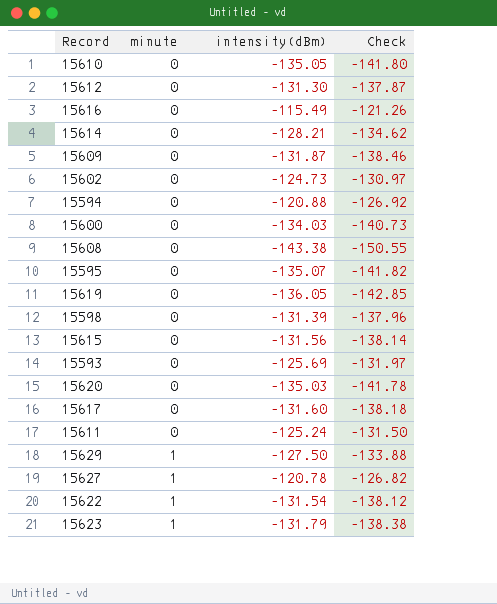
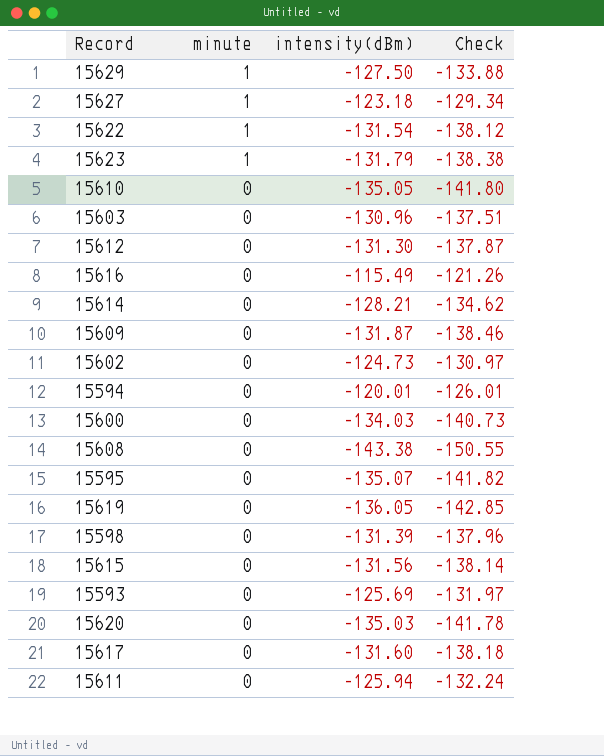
row order: minute ascending -> minute descending
15627 | intensity(dBm): -120.78 -> -123.18
15627 | Check: -126.82 -> -129.34
row 15603: none -> 0 | -130.96 | -137.51
15594 | intensity(dBm): -120.88 -> -120.01
15594 | Check: -126.92 -> -126.01
15611 | intensity(dBm): -125.24 -> -125.94
15611 | Check: -131.50 -> -132.24

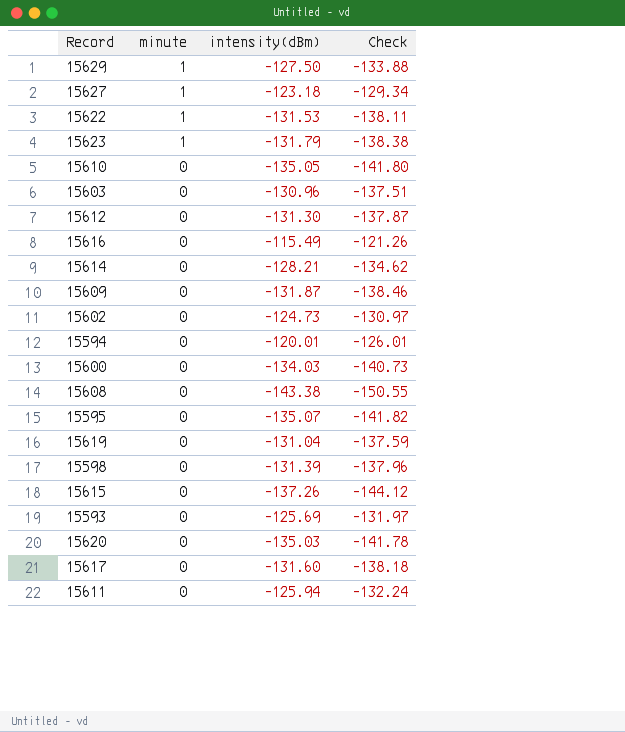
15622 | intensity(dBm): -131.54 -> -131.53
15622 | Check: -138.12 -> -138.11
15619 | intensity(dBm): -136.05 -> -131.04
15619 | Check: -142.85 -> -137.59
15615 | intensity(dBm): -131.56 -> -137.26
15615 | Check: -138.14 -> -144.12

